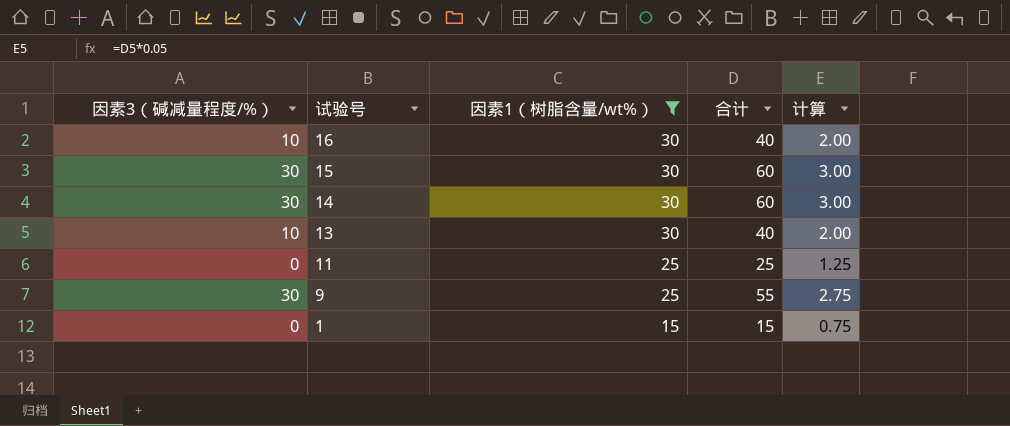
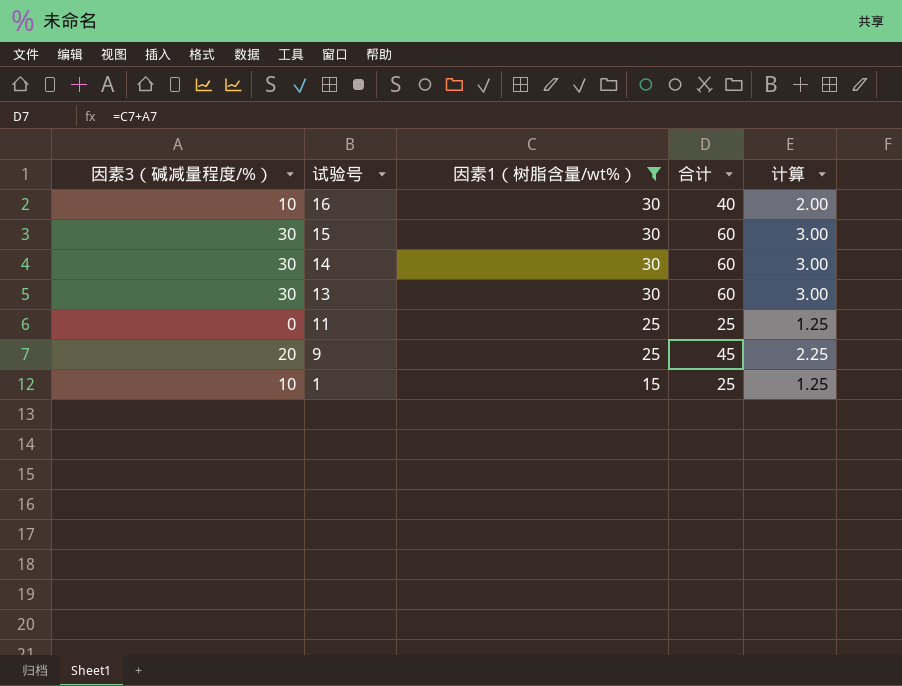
13 | 因素3（碱减量程度/%）: 10 -> 30
13 | 合计: 40 -> 60
13 | 计算: 2.00 -> 3.00
9 | 因素3（碱减量程度/%）: 30 -> 20
9 | 合计: 55 -> 45
9 | 计算: 2.75 -> 2.25
1 | 因素3（碱减量程度/%）: 0 -> 10
1 | 合计: 15 -> 25
1 | 计算: 0.75 -> 1.25

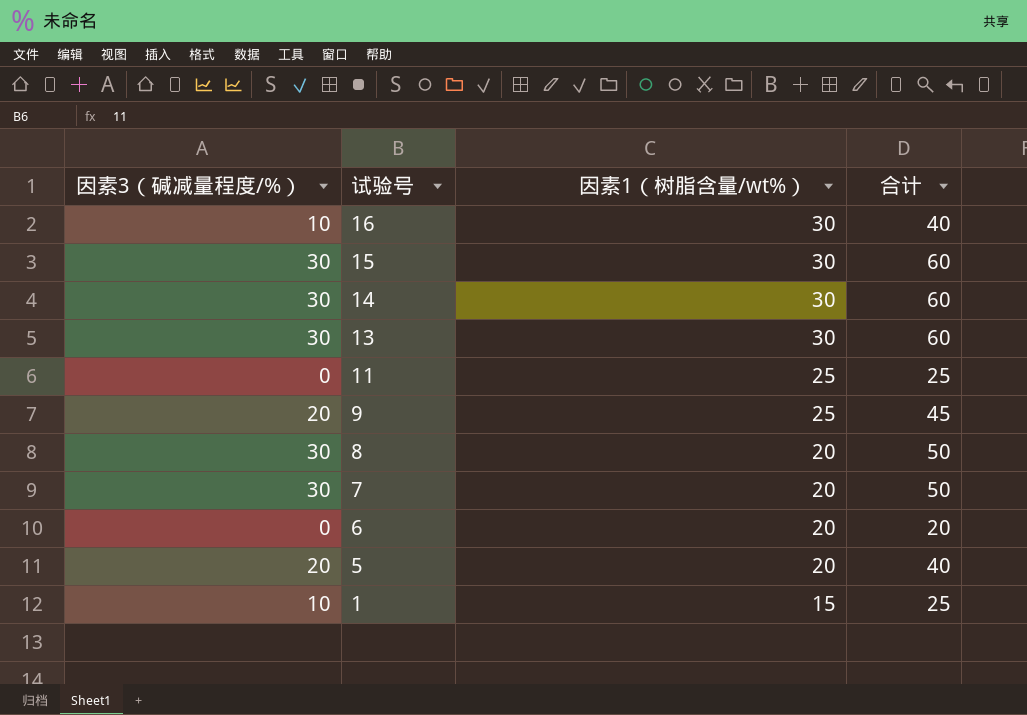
filter: 因素1（树脂含量/wt%） != 20 -> none
column 计算 | formula: [合计] * 0.05 -> none

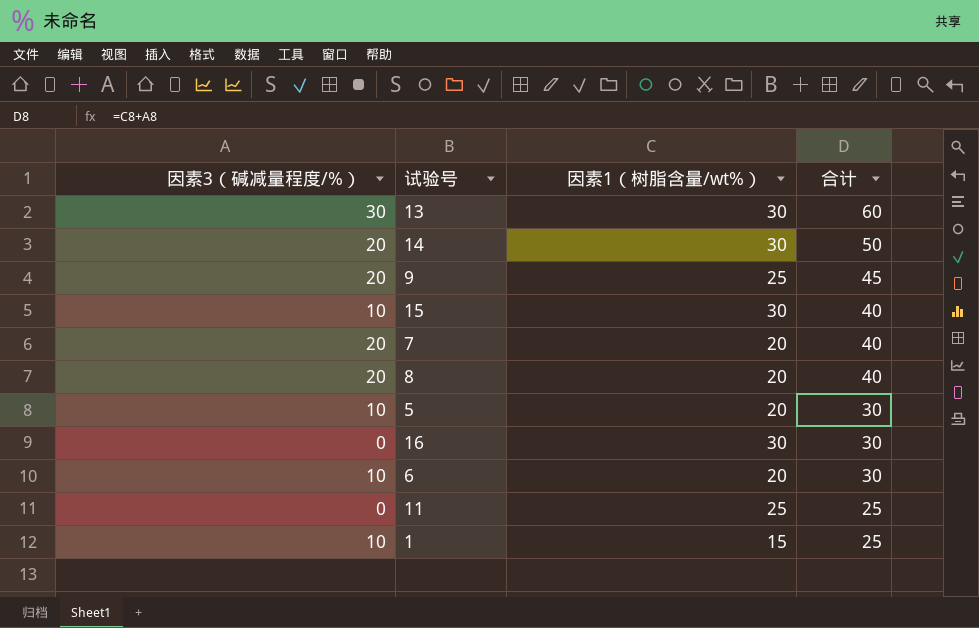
row order: 试验号 descending -> 合计 descending
14 | 因素3（碱减量程度/%）: 30 -> 20
14 | 合计: 60 -> 50
15 | 因素3（碱减量程度/%）: 30 -> 10
15 | 合计: 60 -> 40
7 | 因素3（碱减量程度/%）: 30 -> 20
7 | 合计: 50 -> 40
8 | 因素3（碱减量程度/%）: 30 -> 20
8 | 合计: 50 -> 40
5 | 因素3（碱减量程度/%）: 20 -> 10
5 | 合计: 40 -> 30
16 | 因素3（碱减量程度/%）: 10 -> 0
16 | 合计: 40 -> 30
6 | 因素3（碱减量程度/%）: 0 -> 10
6 | 合计: 20 -> 30

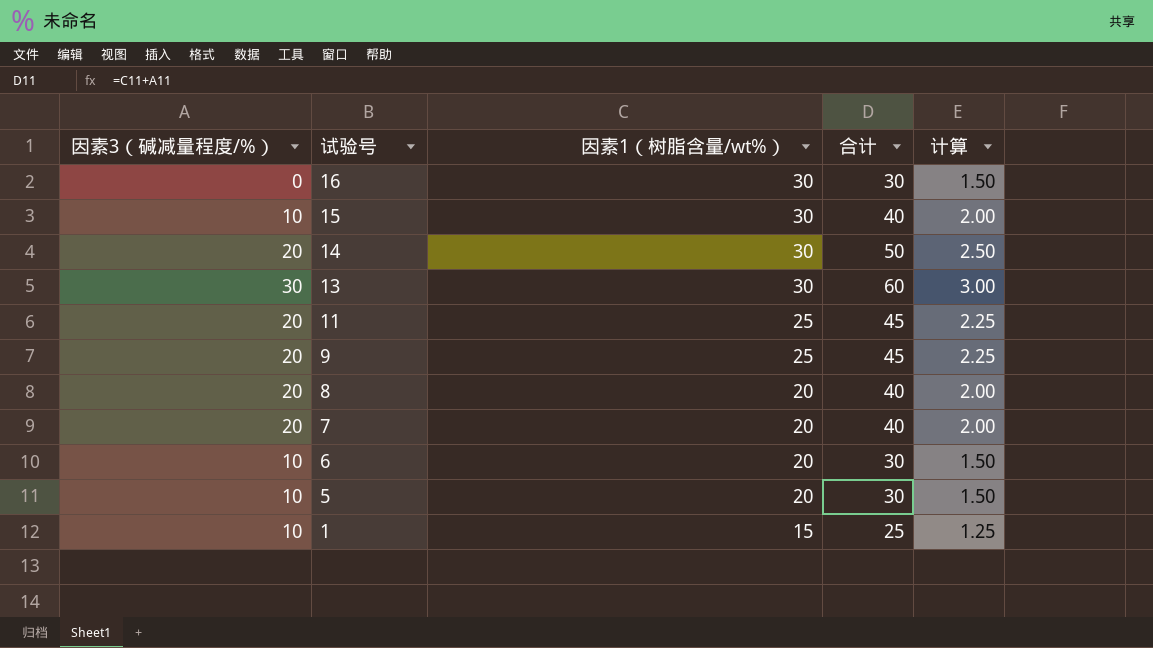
row order: 合计 descending -> 试验号 descending
column 计算 | formula: none -> [合计] * 0.05
11 | 因素3（碱减量程度/%）: 0 -> 20
11 | 合计: 25 -> 45

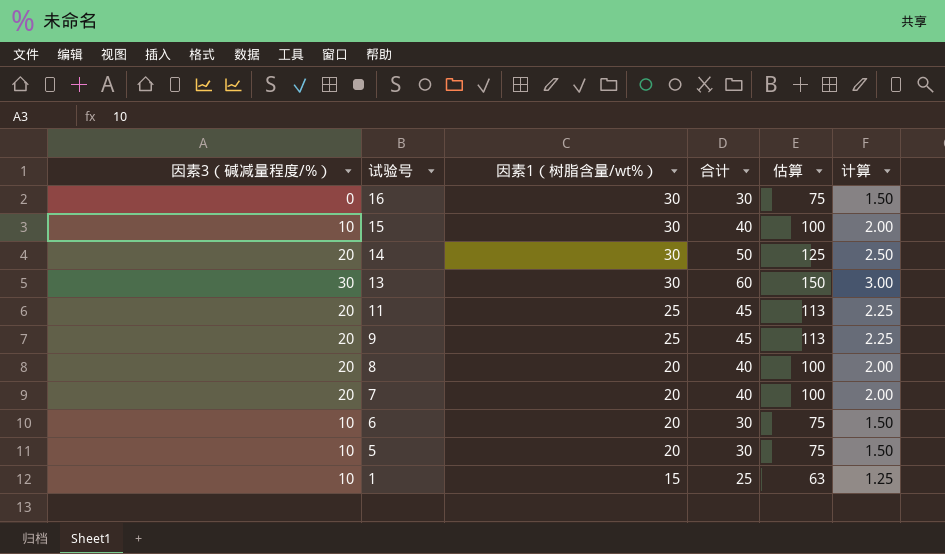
column 估算 | formula: none -> [合计] * 2.5

